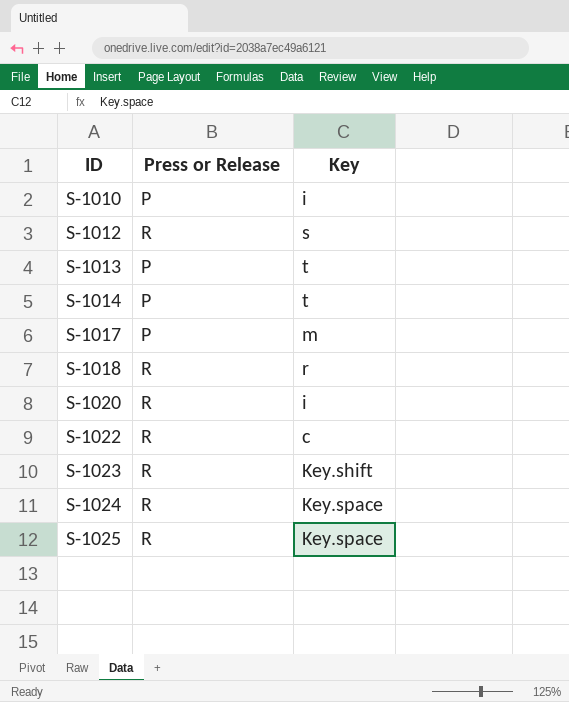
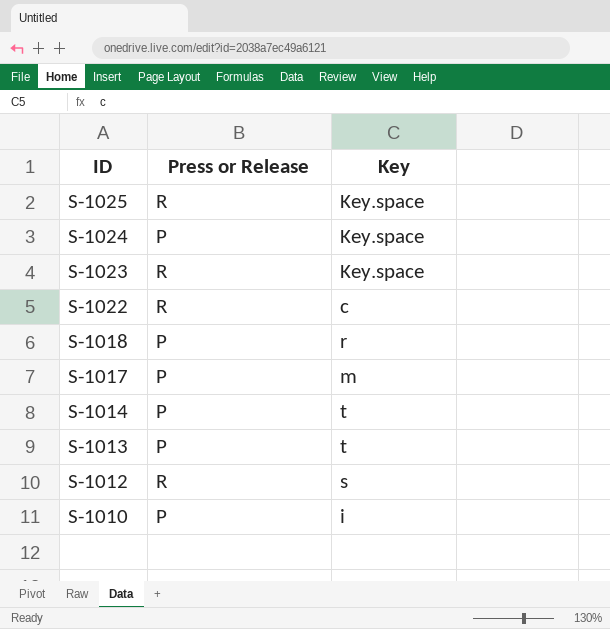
row order: ID ascending -> ID descending
row S-1020: R | i -> none
S-1024 | Press or Release: R -> P
S-1023 | Key: Key.shift -> Key.space
S-1018 | Press or Release: R -> P

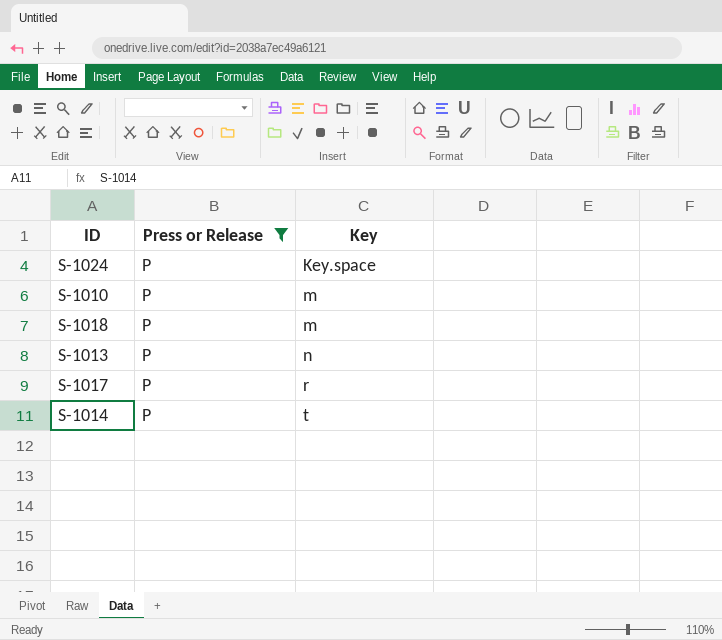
filter: none -> Press or Release = P
row order: ID descending -> Key ascending
S-1010 | Key: i -> m
S-1018 | Key: r -> m
S-1013 | Key: t -> n
S-1017 | Key: m -> r

